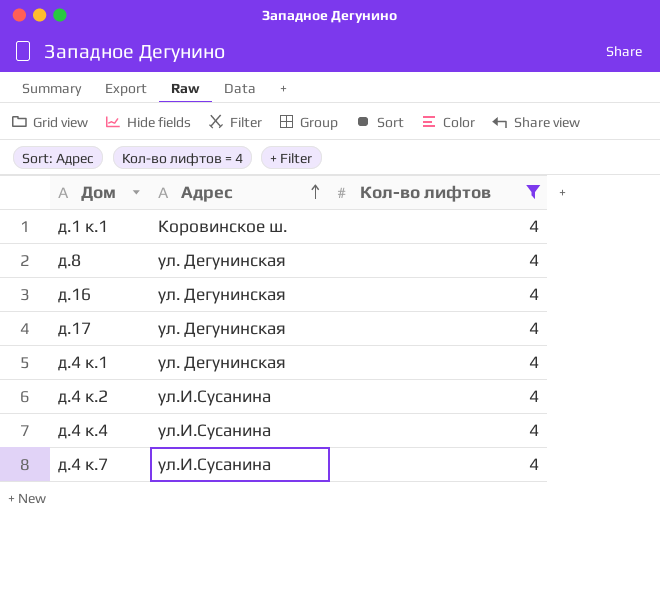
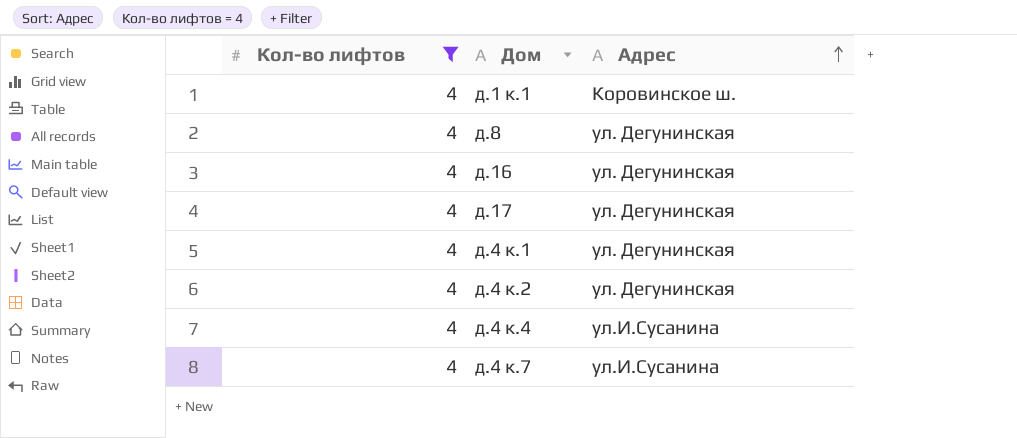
column Кол-во лифтов | position: 3 -> 1
д.4 к.2 | Адрес: ул.И.Сусанина -> ул. Дегунинская

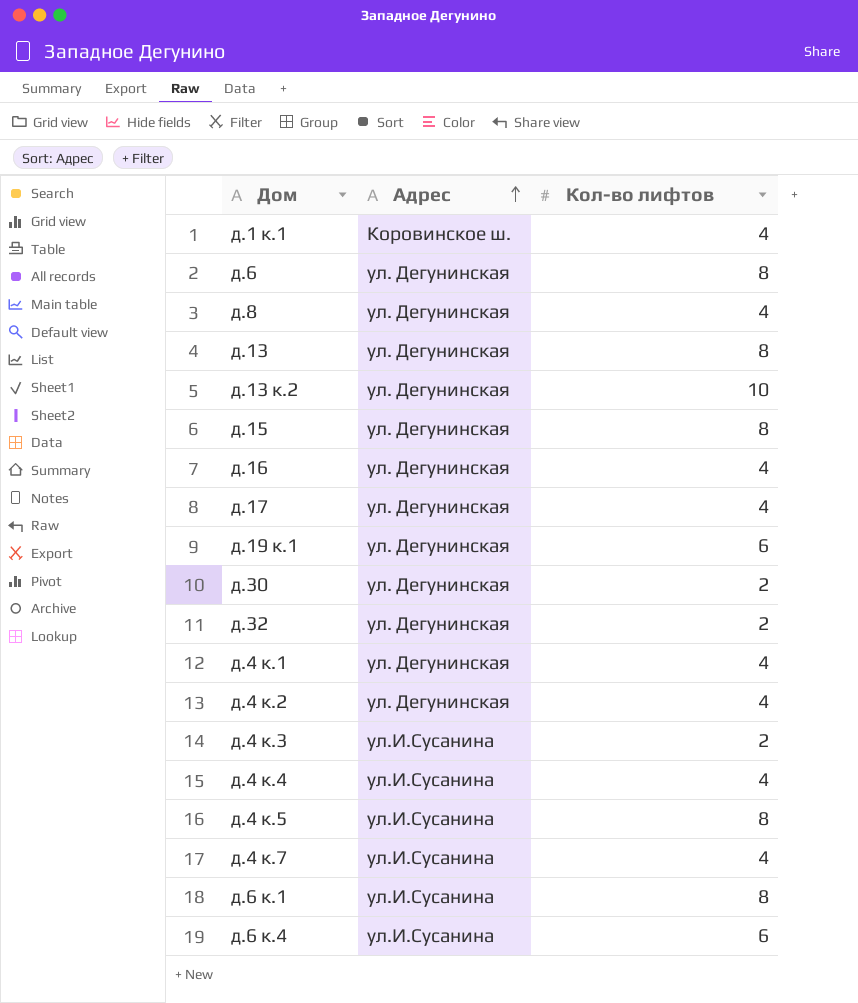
filter: Кол-во лифтов = 4 -> none
column Кол-во лифтов | position: 1 -> 3

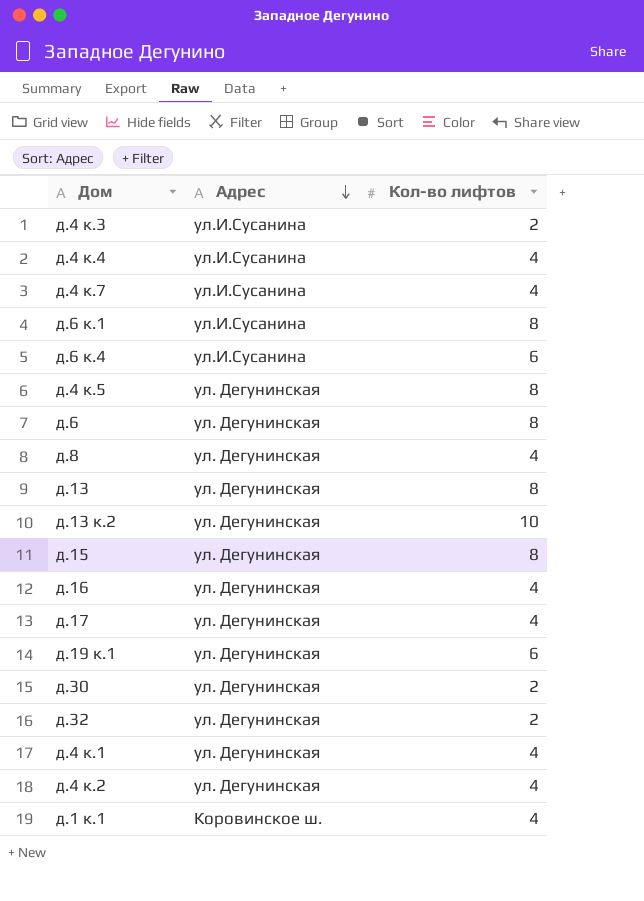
row order: Адрес ascending -> Адрес descending
д.4 к.5 | Адрес: ул.И.Сусанина -> ул. Дегунинская

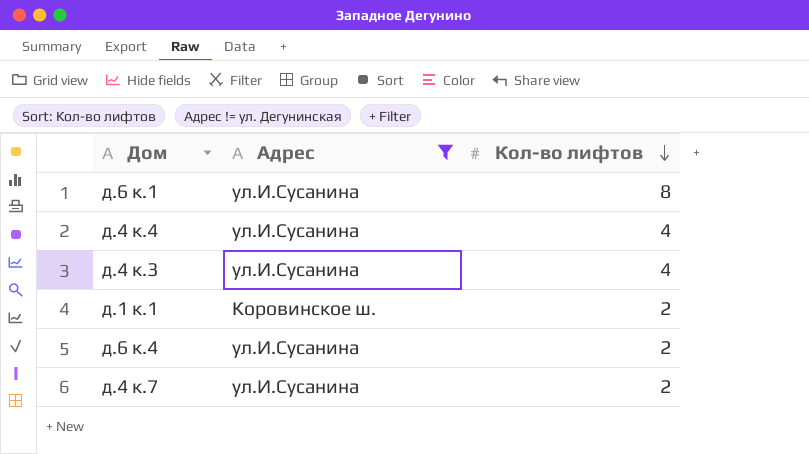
filter: none -> Адрес != ул. Дегунинская
row order: Адрес descending -> Кол-во лифтов descending
д.4 к.3 | Кол-во лифтов: 2 -> 4
д.1 к.1 | Кол-во лифтов: 4 -> 2
д.6 к.4 | Кол-во лифтов: 6 -> 2
д.4 к.7 | Кол-во лифтов: 4 -> 2

